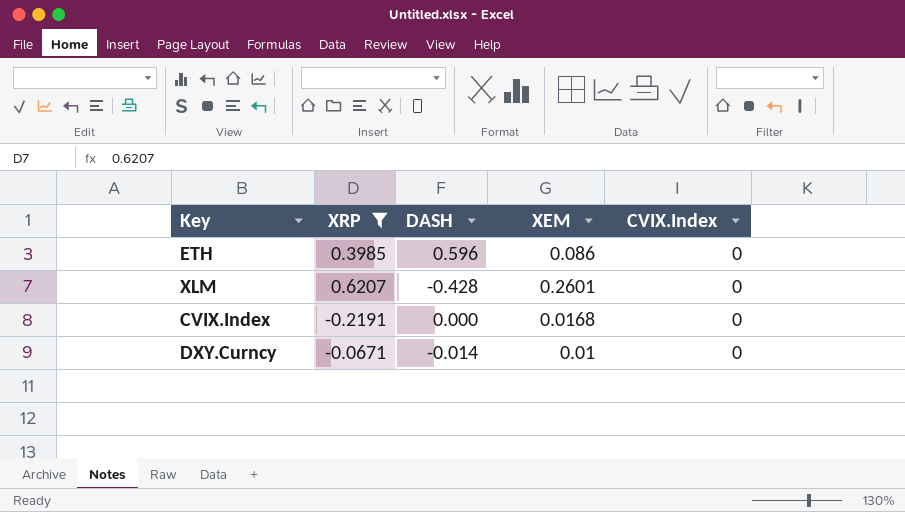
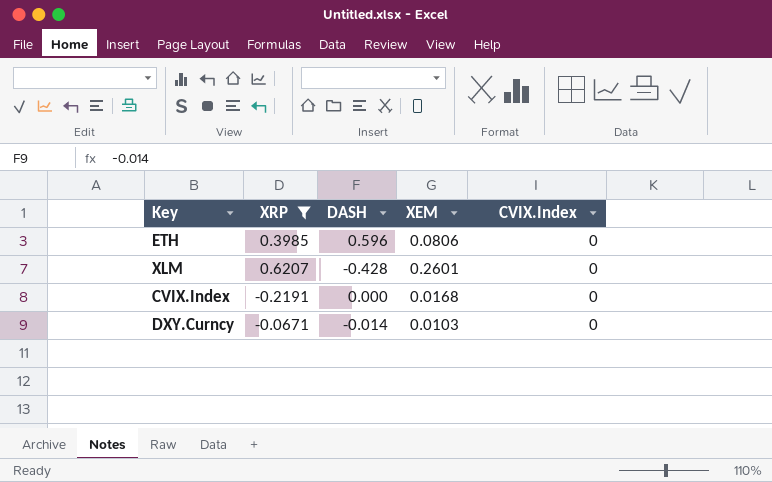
ETH | XEM: 0.086 -> 0.0806
DXY.Curncy | XEM: 0.01 -> 0.0103

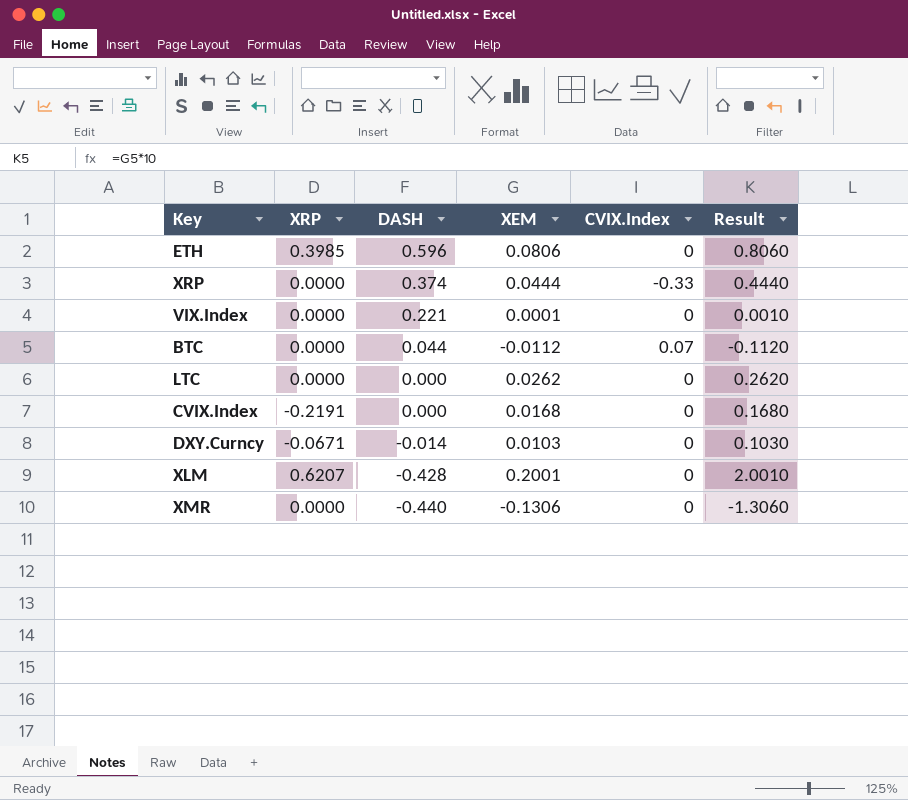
filter: XRP != 0.0000 -> none
row order: none -> DASH descending
column Result | formula: none -> [XEM] * 10
XLM | XEM: 0.2601 -> 0.2001

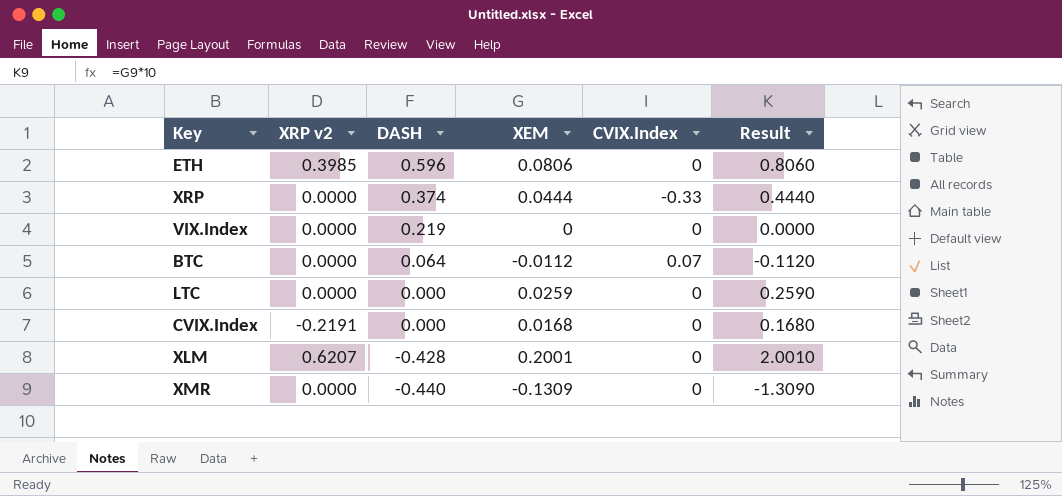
column name: XRP -> XRP v2
row DXY.Curncy: -0.0671 | -0.014 | 0.0103 | 0 | 0.1030 -> none
VIX.Index | DASH: 0.221 -> 0.219
VIX.Index | XEM: 0.0001 -> 0
VIX.Index | Result: 0.0010 -> 0.0000
BTC | DASH: 0.044 -> 0.064
LTC | XEM: 0.0262 -> 0.0259
LTC | Result: 0.2620 -> 0.2590
XMR | XEM: -0.1306 -> -0.1309
XMR | Result: -1.3060 -> -1.3090

